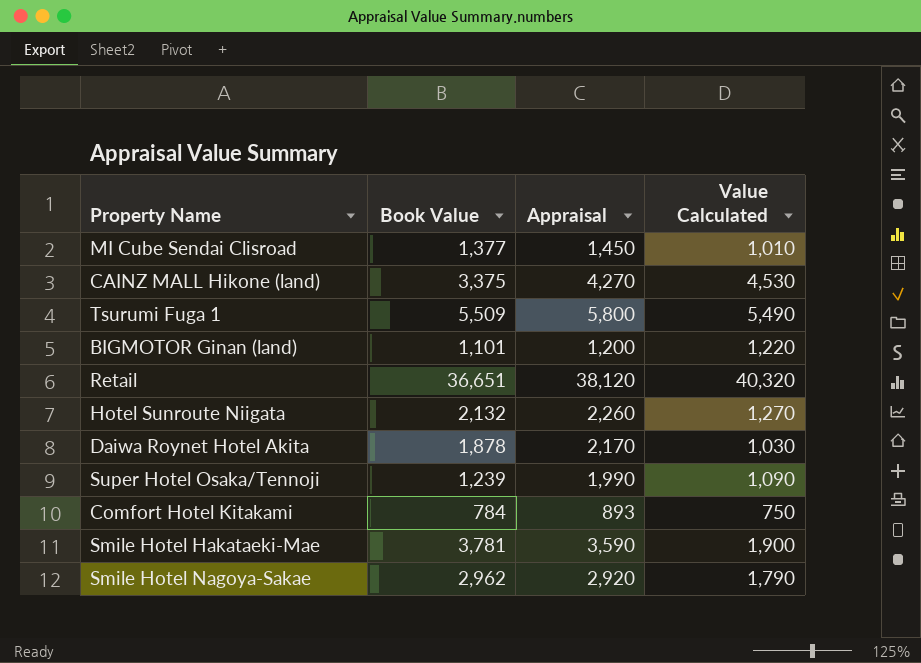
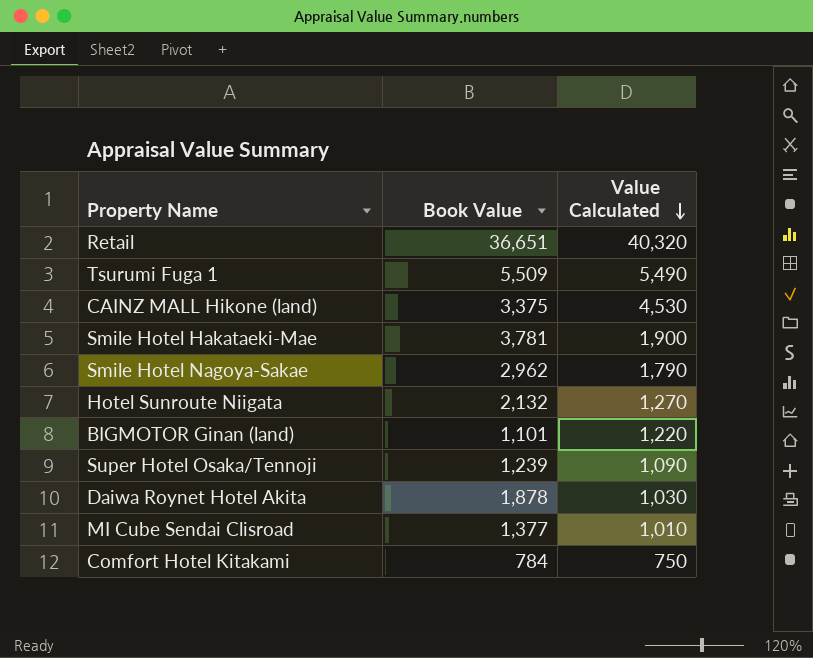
row order: none -> Value Calculated descending
column Appraisal | position: 3 -> none

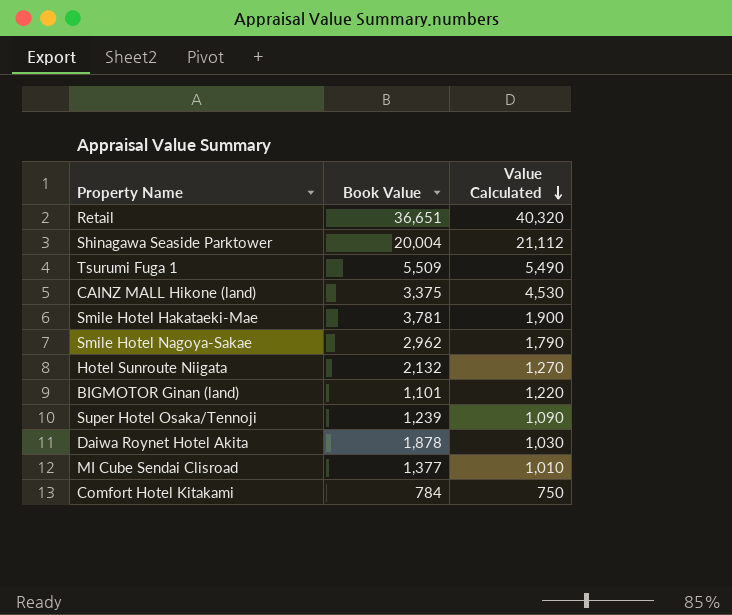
row Shinagawa Seaside Parktower: none -> 20,004 | 21,112

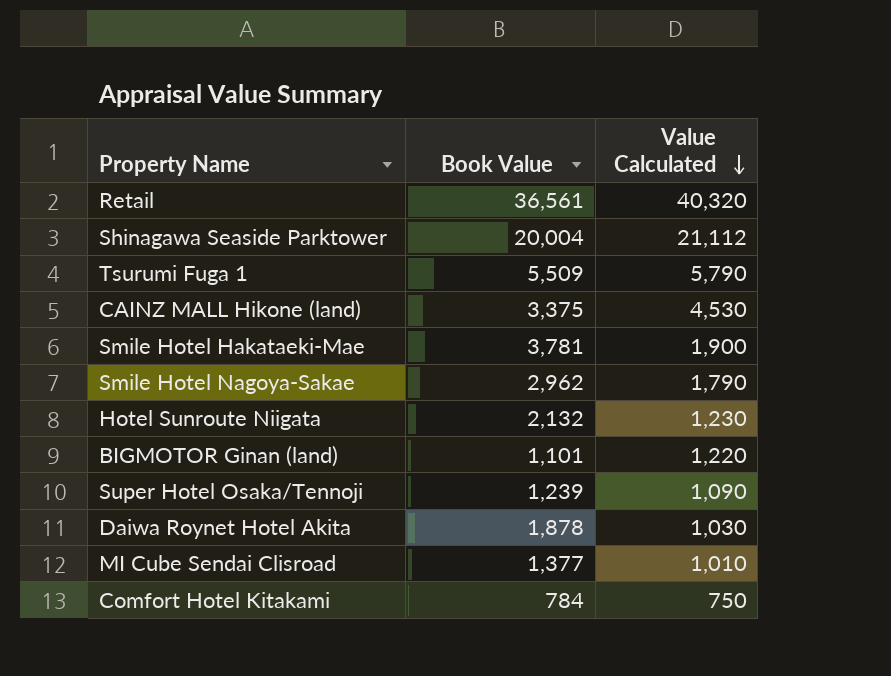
Retail | Book Value: 36,651 -> 36,561
Tsurumi Fuga 1 | Value Calculated: 5,490 -> 5,790
Hotel Sunroute Niigata | Value Calculated: 1,270 -> 1,230

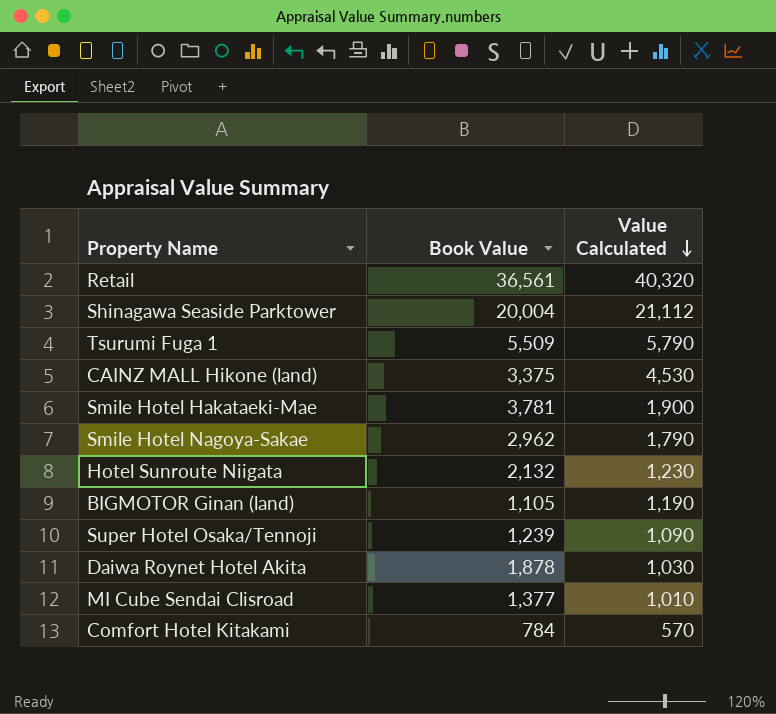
BIGMOTOR Ginan (land) | Book Value: 1,101 -> 1,105
BIGMOTOR Ginan (land) | Value Calculated: 1,220 -> 1,190
Comfort Hotel Kitakami | Value Calculated: 750 -> 570

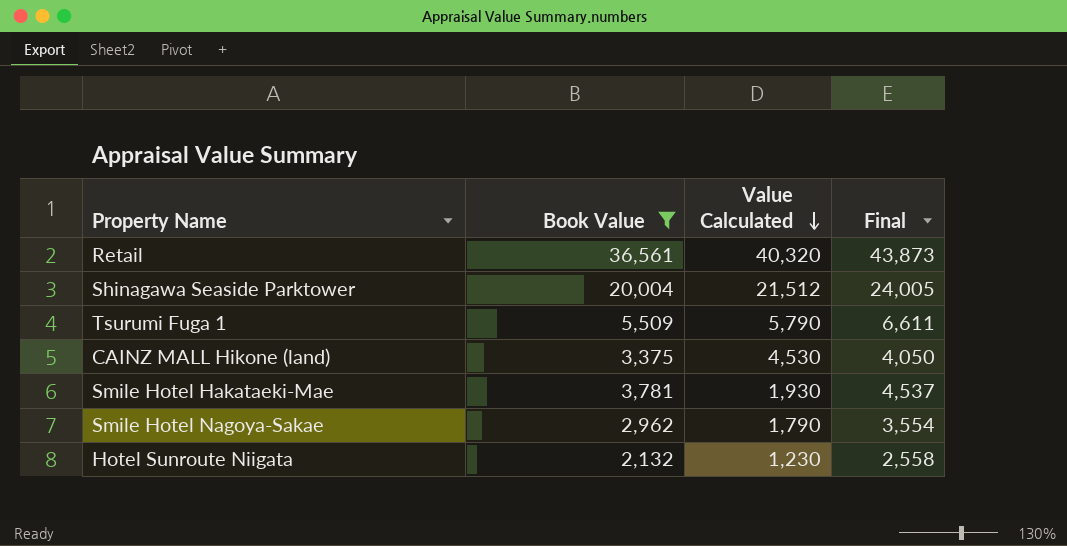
filter: none -> Book Value >= 2,132
column Final | formula: none -> [Book Value] * 1.2
Shinagawa Seaside Parktower | Value Calculated: 21,112 -> 21,512
Smile Hotel Hakataeki-Mae | Value Calculated: 1,900 -> 1,930

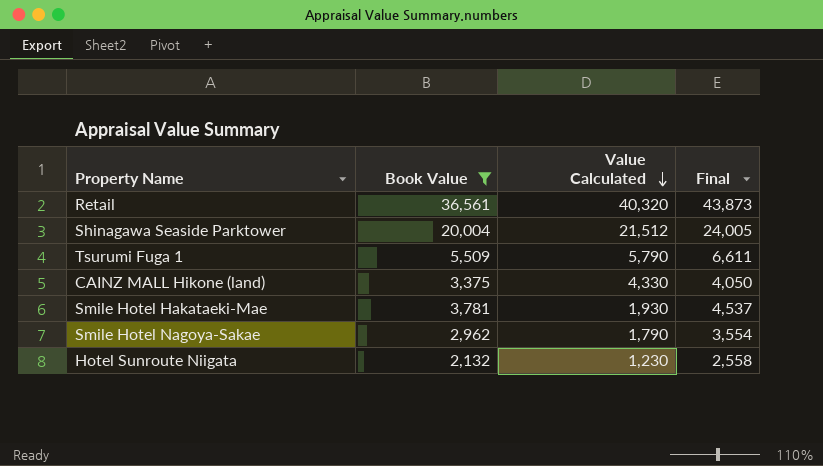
CAINZ MALL Hikone (land) | Value Calculated: 4,530 -> 4,330

